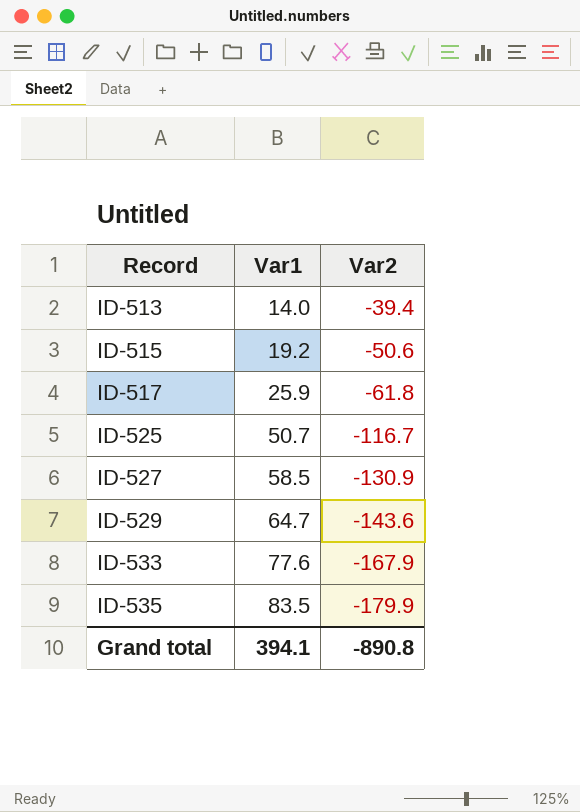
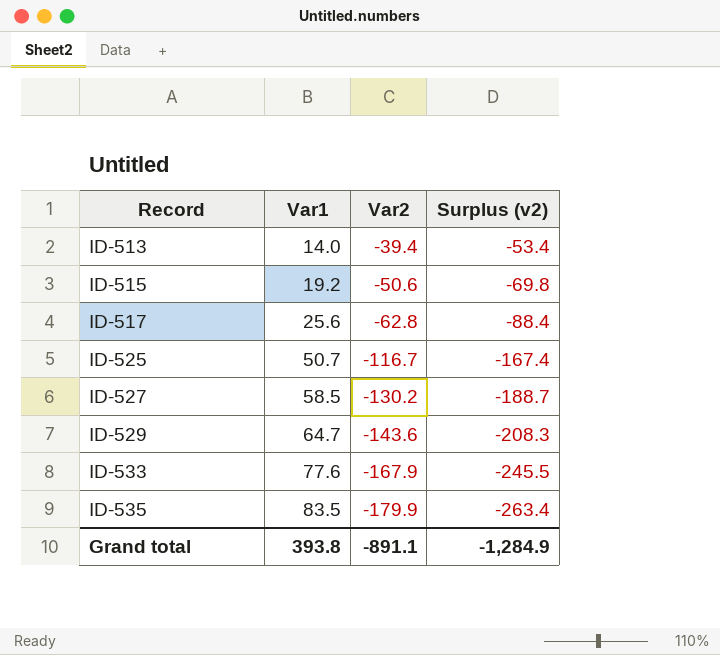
column Surplus (v2) | formula: none -> [Var2] - [Var1]
ID-517 | Var1: 25.9 -> 25.6
ID-517 | Var2: -61.8 -> -62.8
ID-527 | Var2: -130.9 -> -130.2
Grand total | Var1: 394.1 -> 393.8
Grand total | Var2: -890.8 -> -891.1

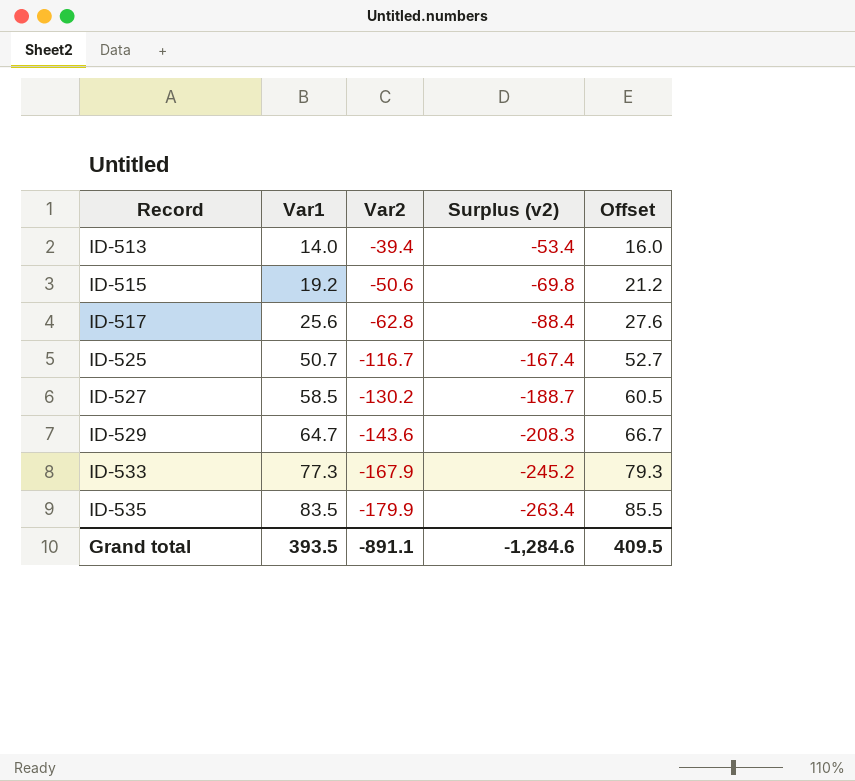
column Offset | formula: none -> [Var1] + 2
ID-533 | Var1: 77.6 -> 77.3
ID-533 | Surplus (v2): -245.5 -> -245.2
Grand total | Var1: 393.8 -> 393.5
Grand total | Surplus (v2): -1,284.9 -> -1,284.6

